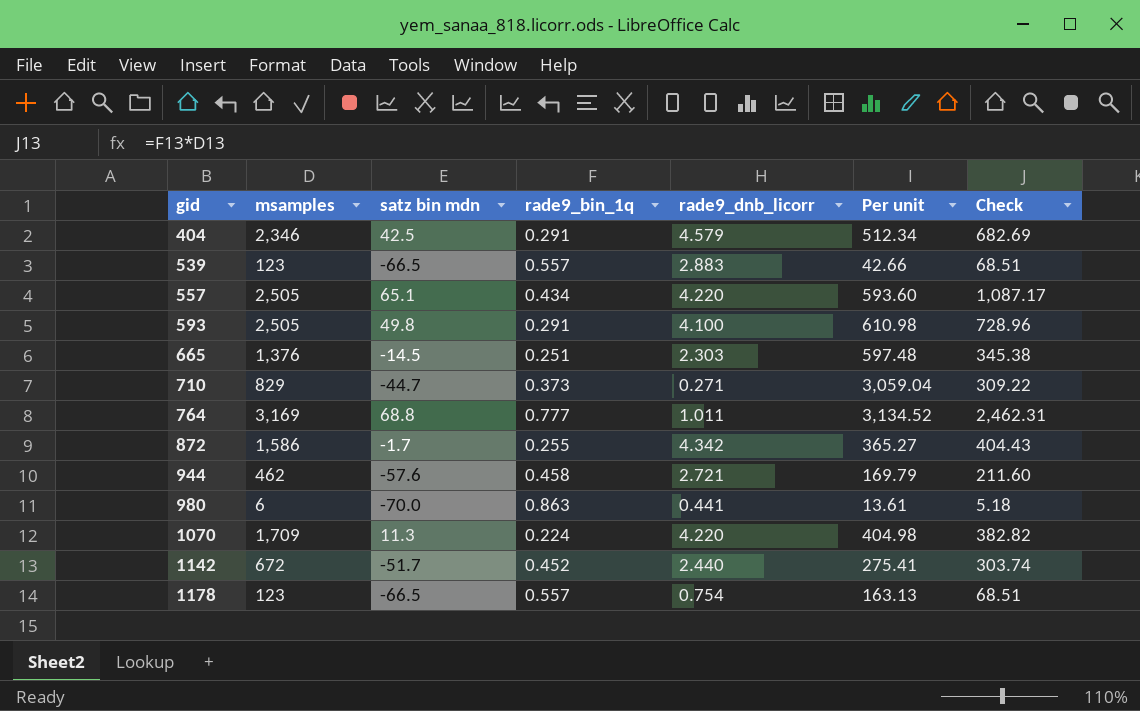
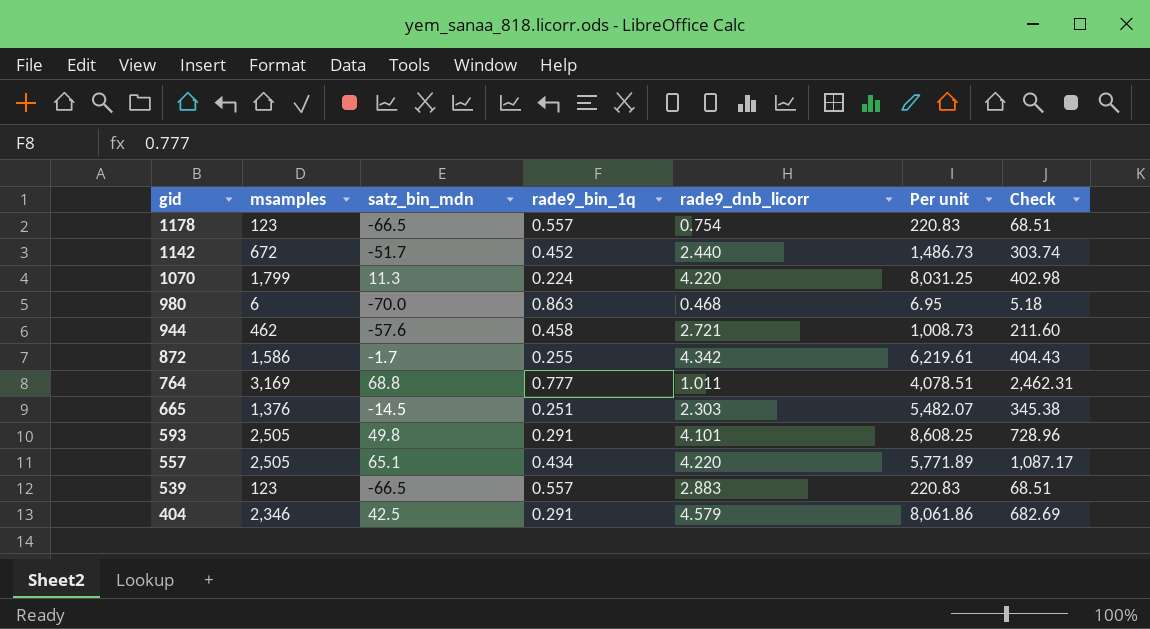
row order: gid ascending -> gid descending
column name: satz bin mdn -> satz_bin_mdn
column Per unit | formula: [msamples] / [rade9_dnb_licorr] -> [msamples] / [rade9_bin_1q]
row 710: 829 | -44.7 | 0.373 | 0.271 | 3,059.04 | 309.22 -> none
1070 | msamples: 1,709 -> 1,799
1070 | Check: 382.82 -> 402.98
980 | rade9_dnb_licorr: 0.441 -> 0.468
593 | rade9_dnb_licorr: 4.100 -> 4.101

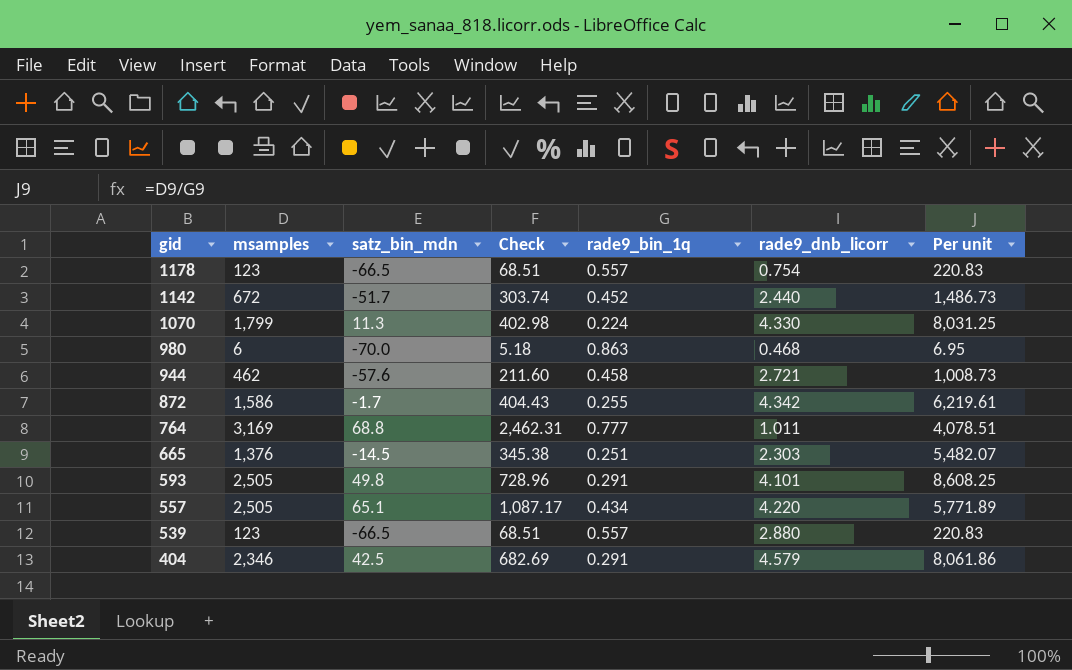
column Check | position: 7 -> 4
1070 | rade9_dnb_licorr: 4.220 -> 4.330
539 | rade9_dnb_licorr: 2.883 -> 2.880

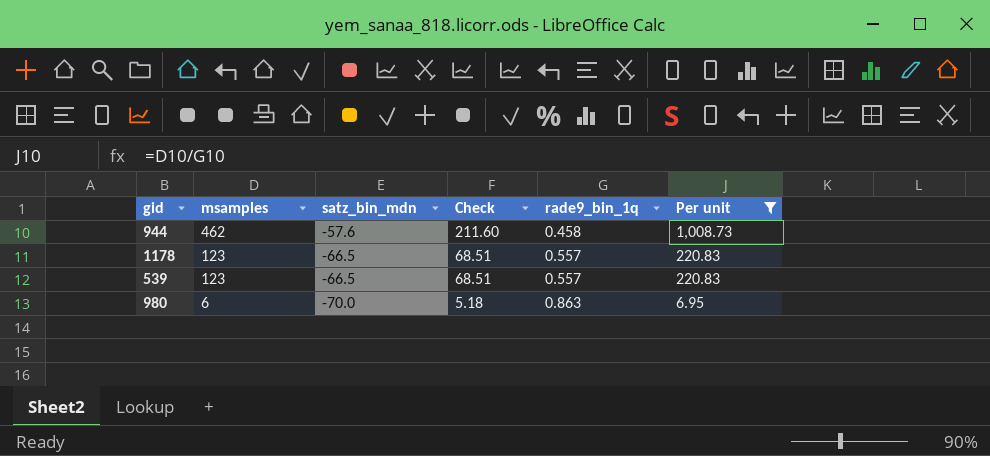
filter: none -> Per unit <= 1,008.73
row order: gid descending -> msamples descending
column rade9_dnb_licorr | position: 6 -> none

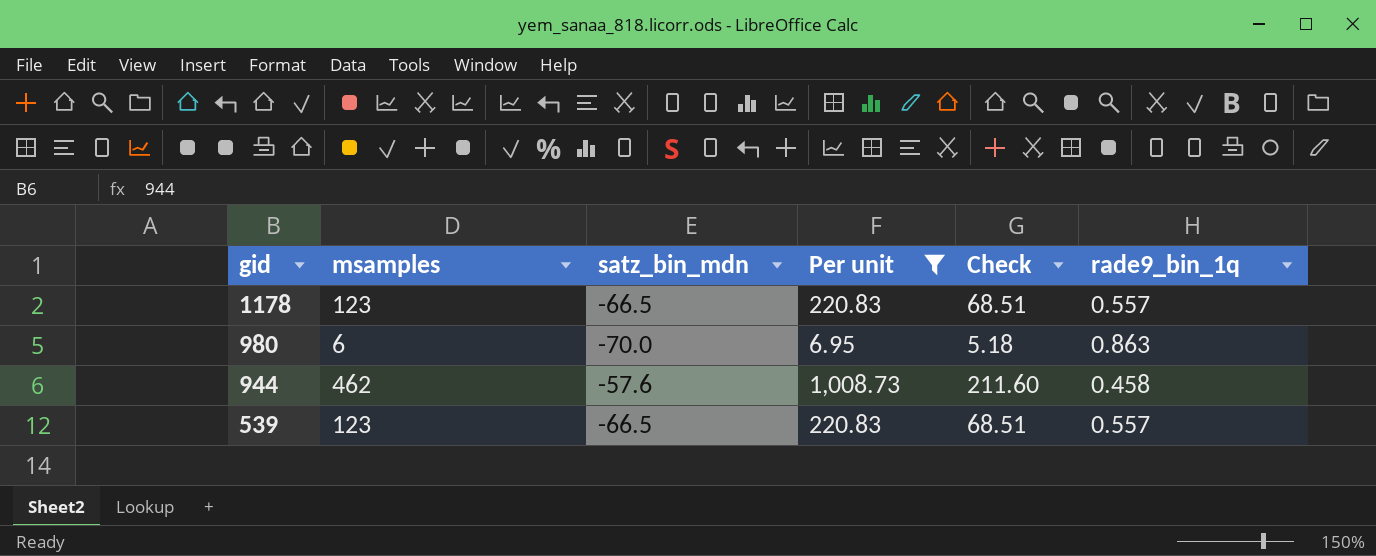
row order: msamples descending -> gid descending
column Per unit | position: 6 -> 4

